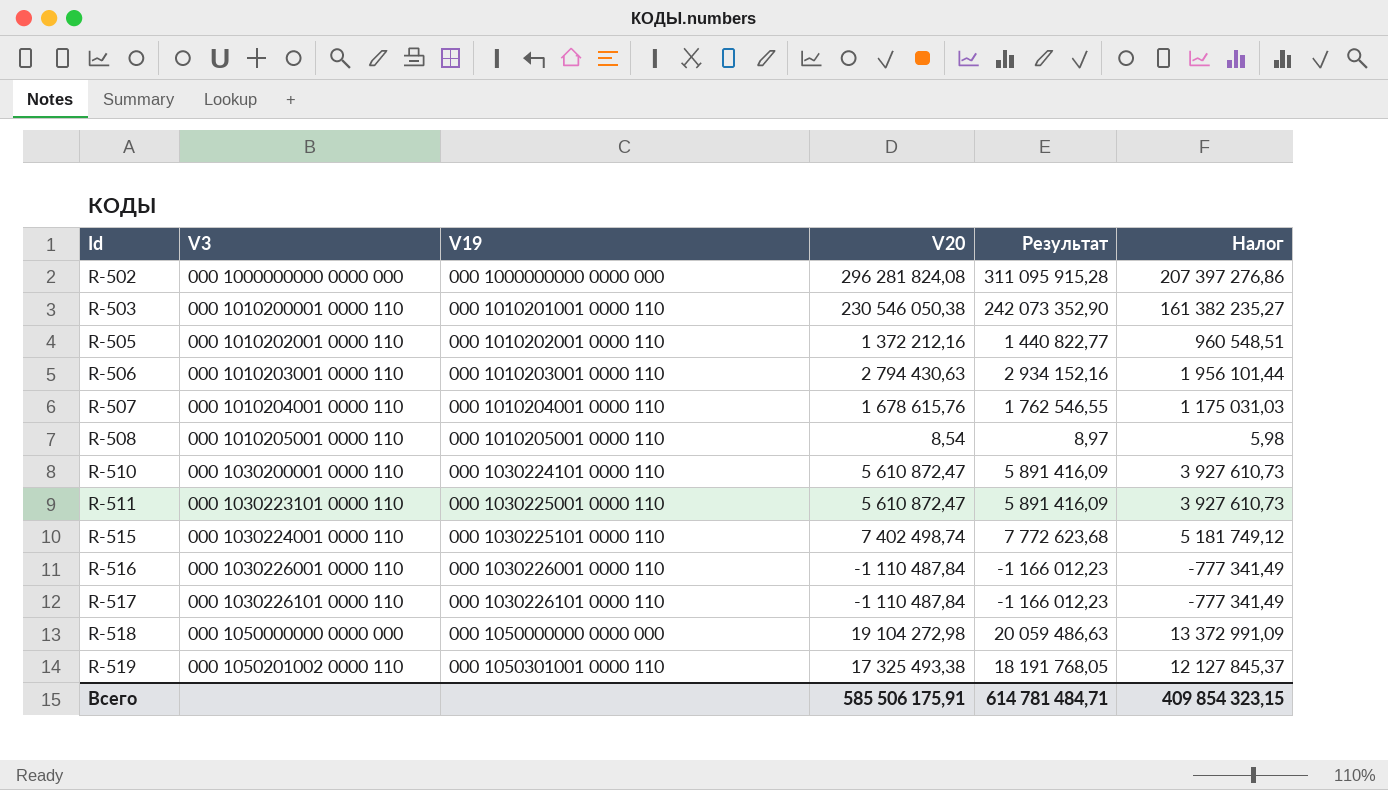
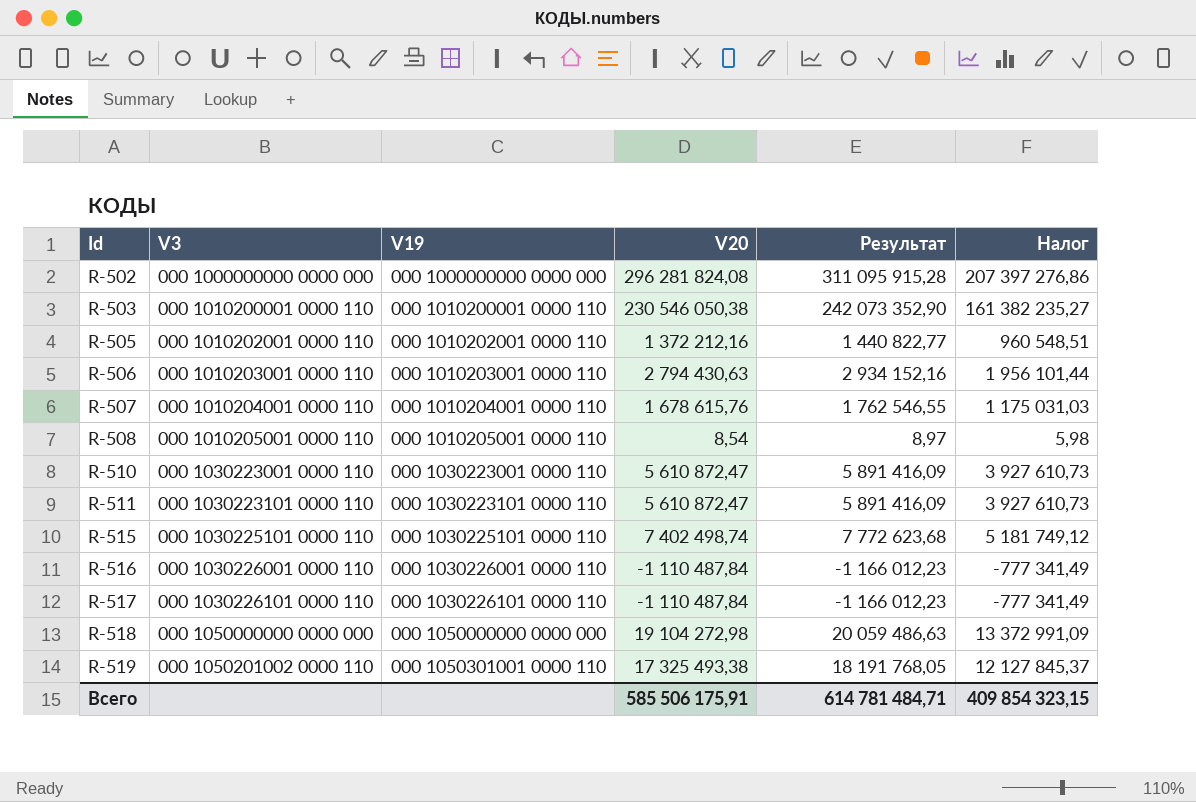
R-503 | V19: 000 1010201001 0000 110 -> 000 1010200001 0000 110
R-510 | V3: 000 1030200001 0000 110 -> 000 1030223001 0000 110
R-510 | V19: 000 1030224101 0000 110 -> 000 1030223001 0000 110
R-511 | V19: 000 1030225001 0000 110 -> 000 1030223101 0000 110
R-515 | V3: 000 1030224001 0000 110 -> 000 1030225101 0000 110

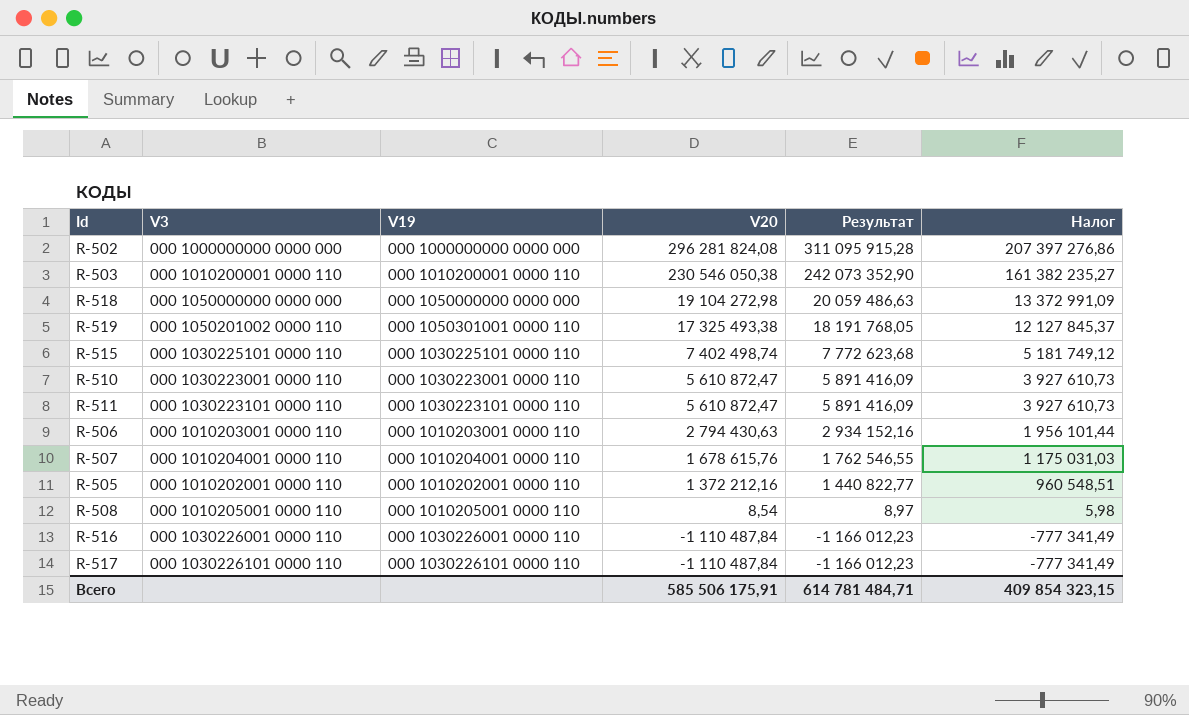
row order: Id ascending -> V20 descending

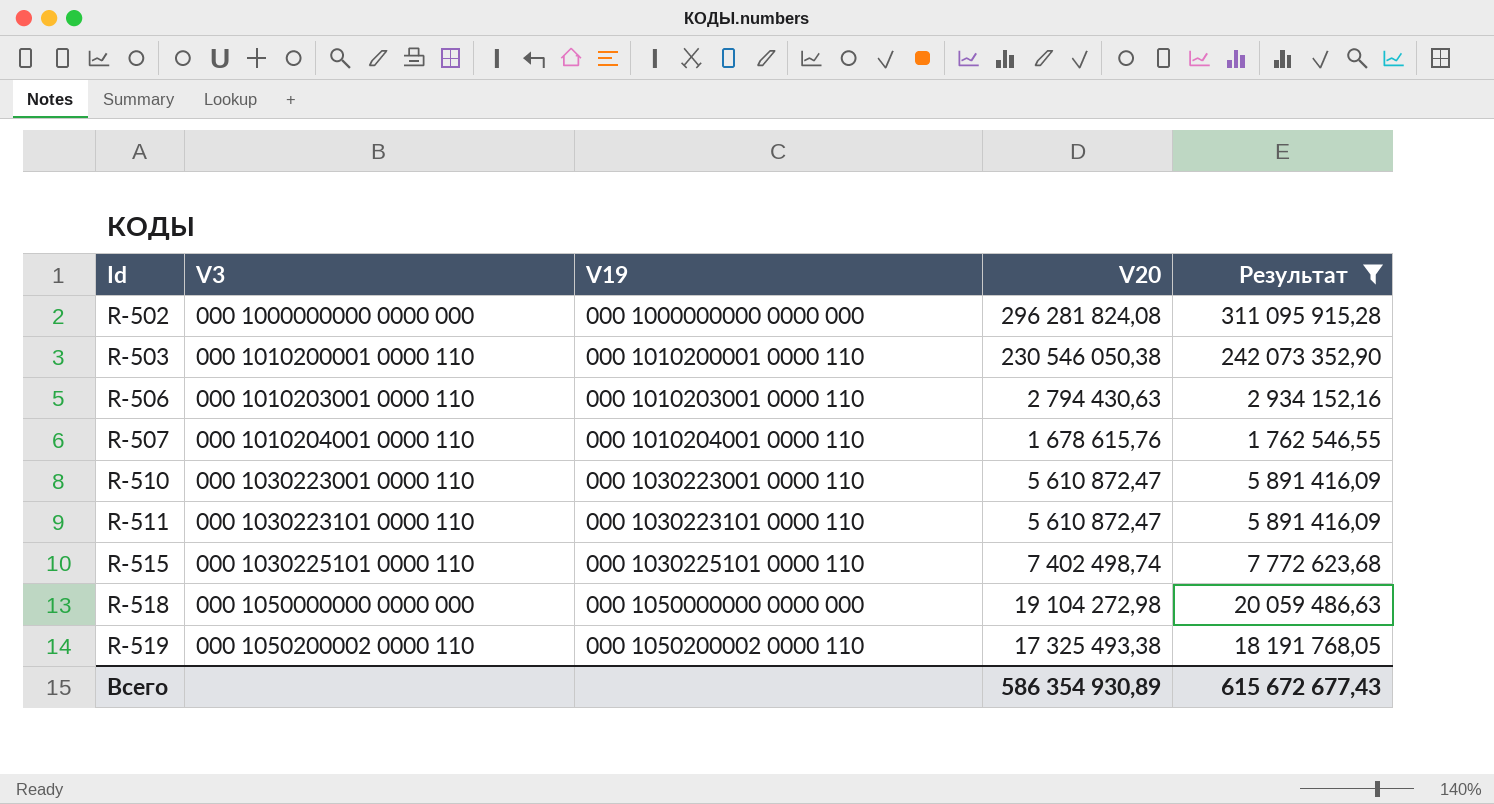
filter: none -> Результат >= 1 762 546,55
row order: V20 descending -> Id ascending
column Налог | formula: [V20] * 0,7 -> none
R-519 | V3: 000 1050201002 0000 110 -> 000 1050200002 0000 110
R-519 | V19: 000 1050301001 0000 110 -> 000 1050200002 0000 110
Всего | V20: 585 506 175,91 -> 586 354 930,89
Всего | Результат: 614 781 484,71 -> 615 672 677,43

